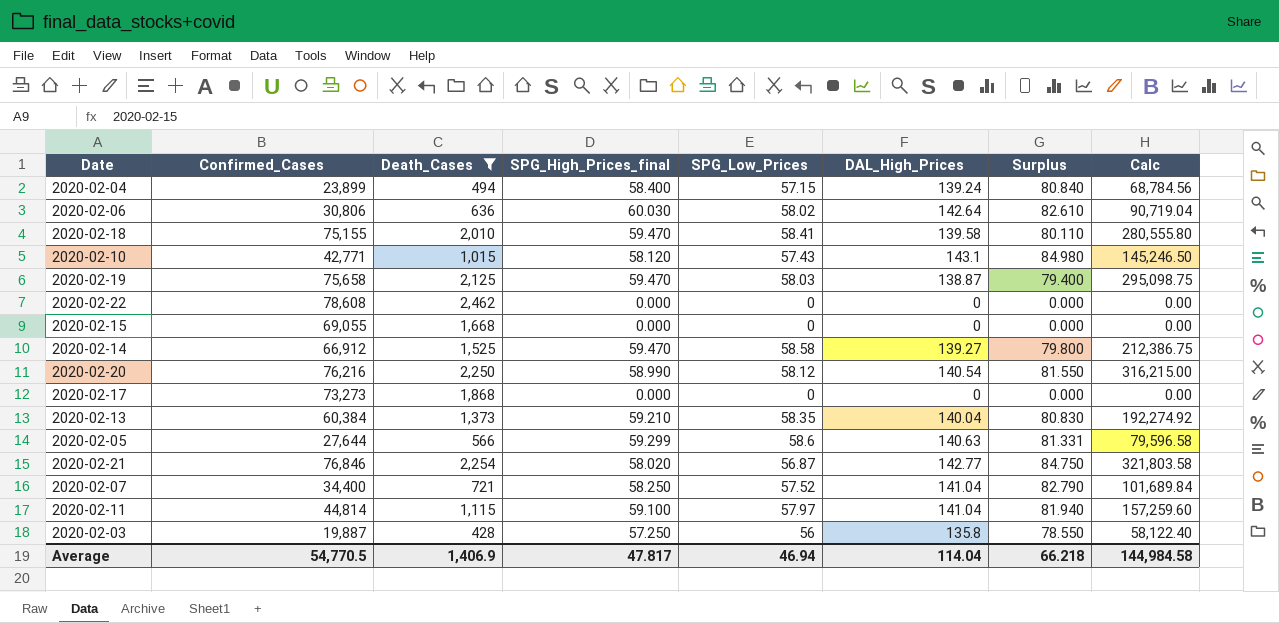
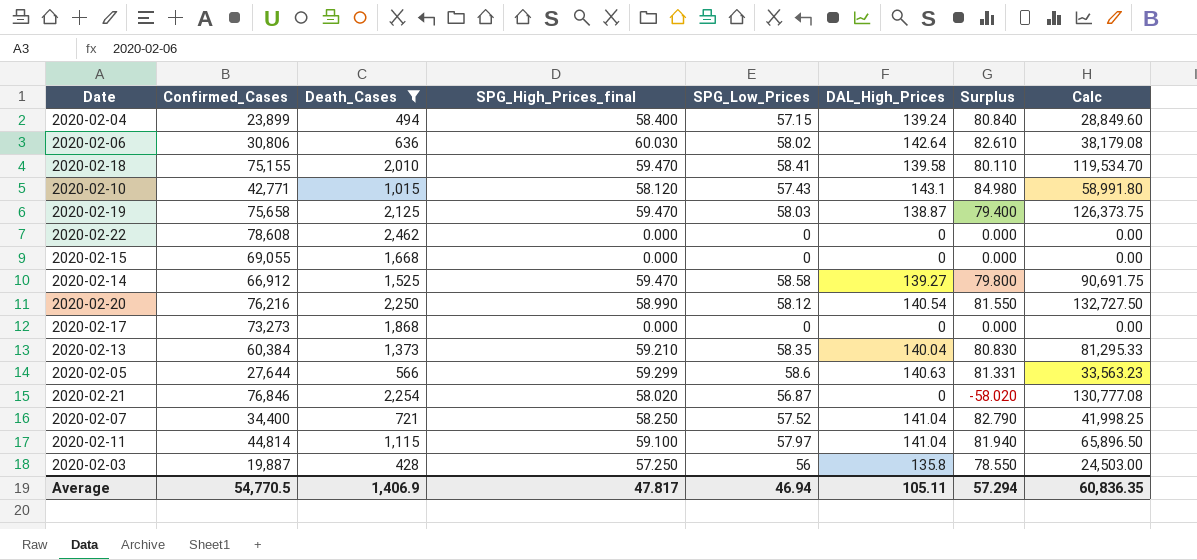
column Calc | formula: [Death_Cases] * [DAL_High_Prices] -> [Death_Cases] * [SPG_High_Prices_final]
2020-02-21 | DAL_High_Prices: 142.77 -> 0
2020-02-21 | Surplus: 84.750 -> -58.020
Average | DAL_High_Prices: 114.04 -> 105.11
Average | Surplus: 66.218 -> 57.294
Average | Calc: 144,984.58 -> 60,836.35

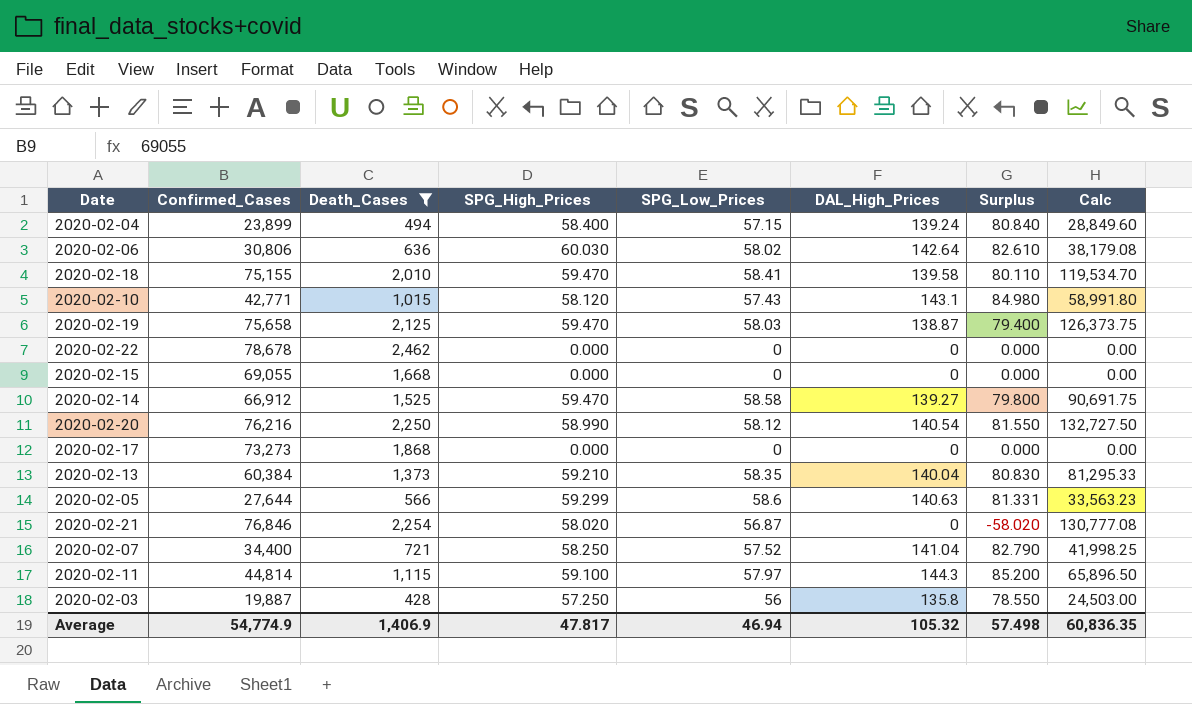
column name: SPG_High_Prices_final -> SPG_High_Prices
2020-02-22 | Confirmed_Cases: 78,608 -> 78,678
2020-02-11 | DAL_High_Prices: 141.04 -> 144.3
2020-02-11 | Surplus: 81.940 -> 85.200
Average | Confirmed_Cases: 54,770.5 -> 54,774.9
Average | DAL_High_Prices: 105.11 -> 105.32
Average | Surplus: 57.294 -> 57.498

